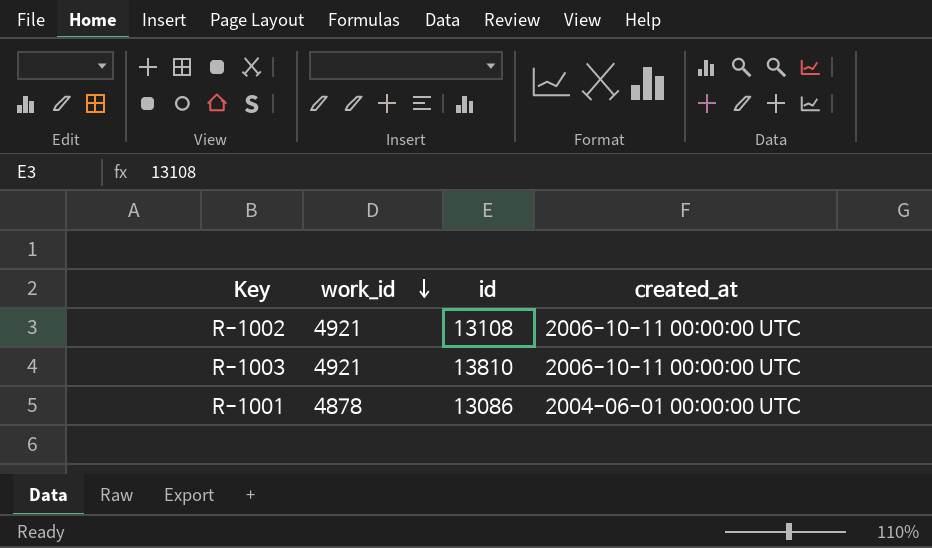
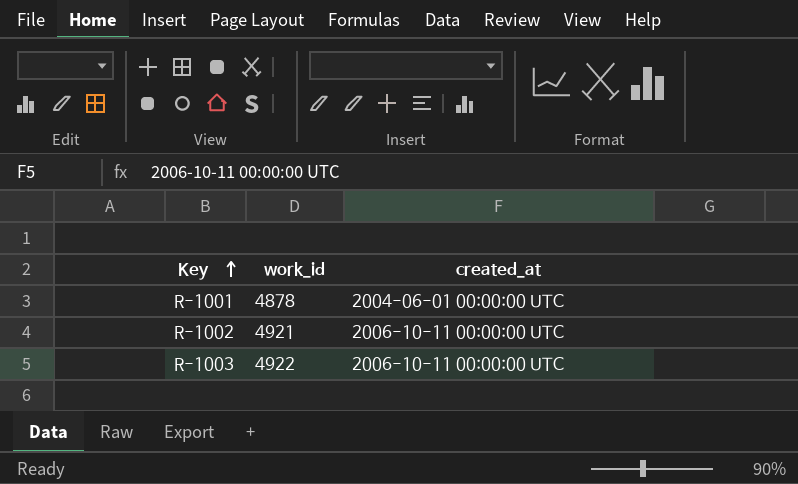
row order: work_id descending -> Key ascending
column id | position: 3 -> none
R-1003 | work_id: 4921 -> 4922

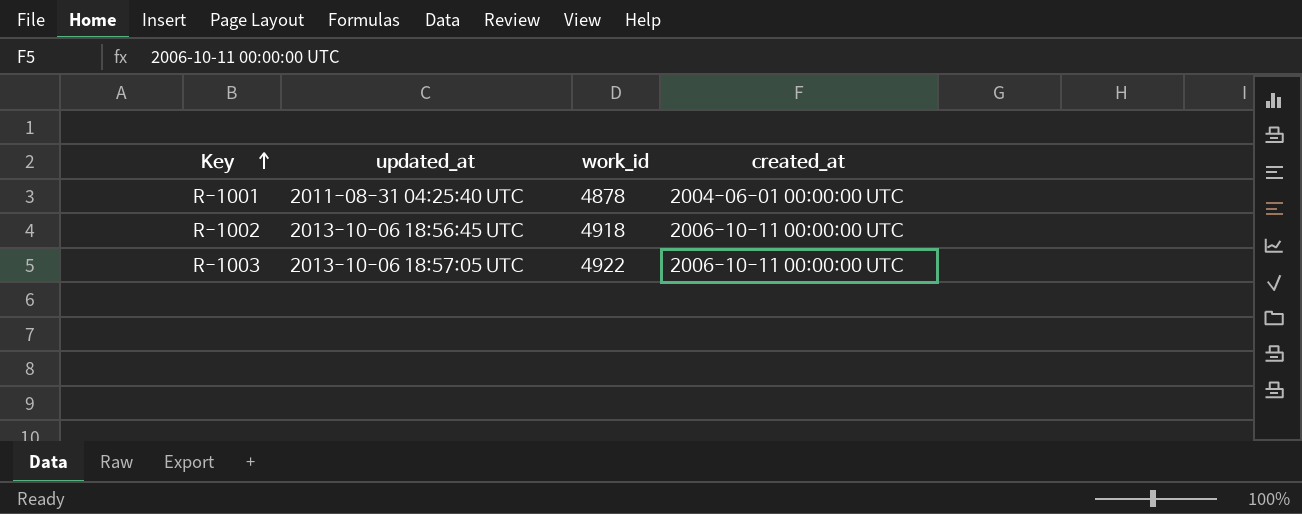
column updated_at | position: none -> 2
R-1002 | work_id: 4921 -> 4918

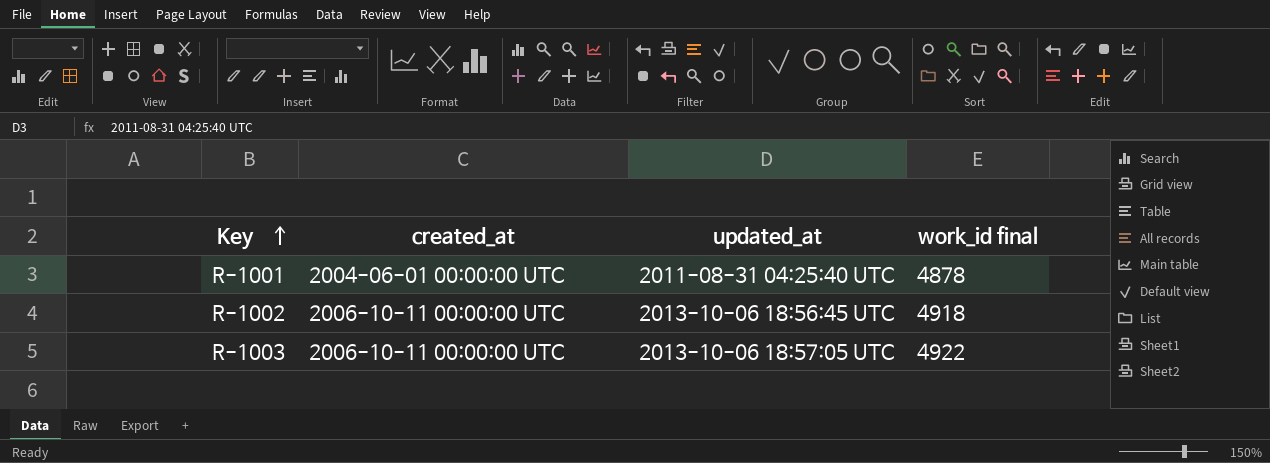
column created_at | position: 4 -> 2
column name: work_id -> work_id final

